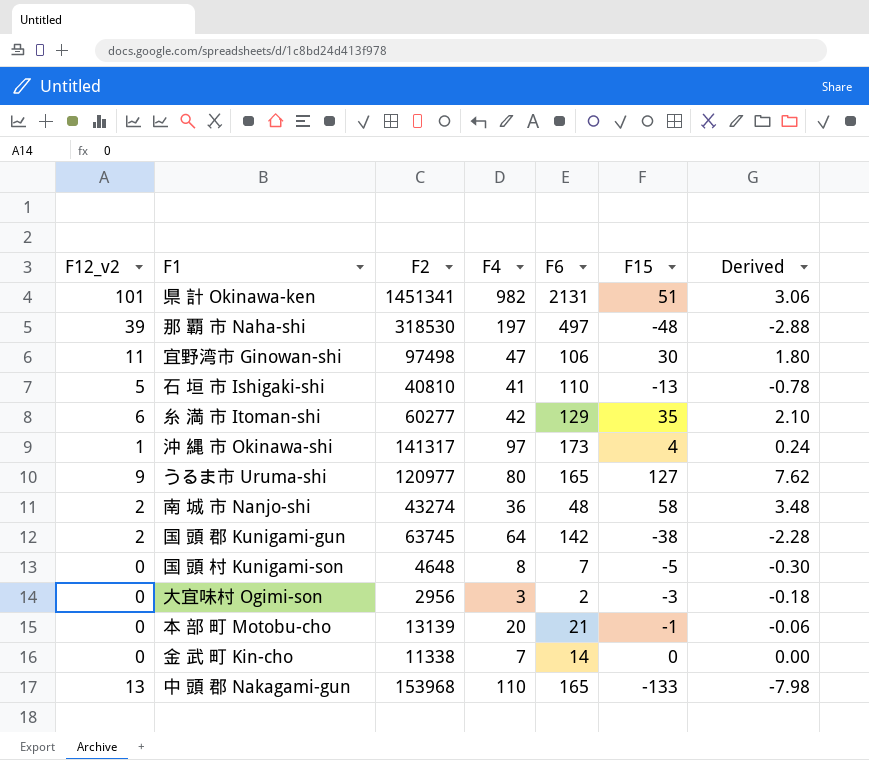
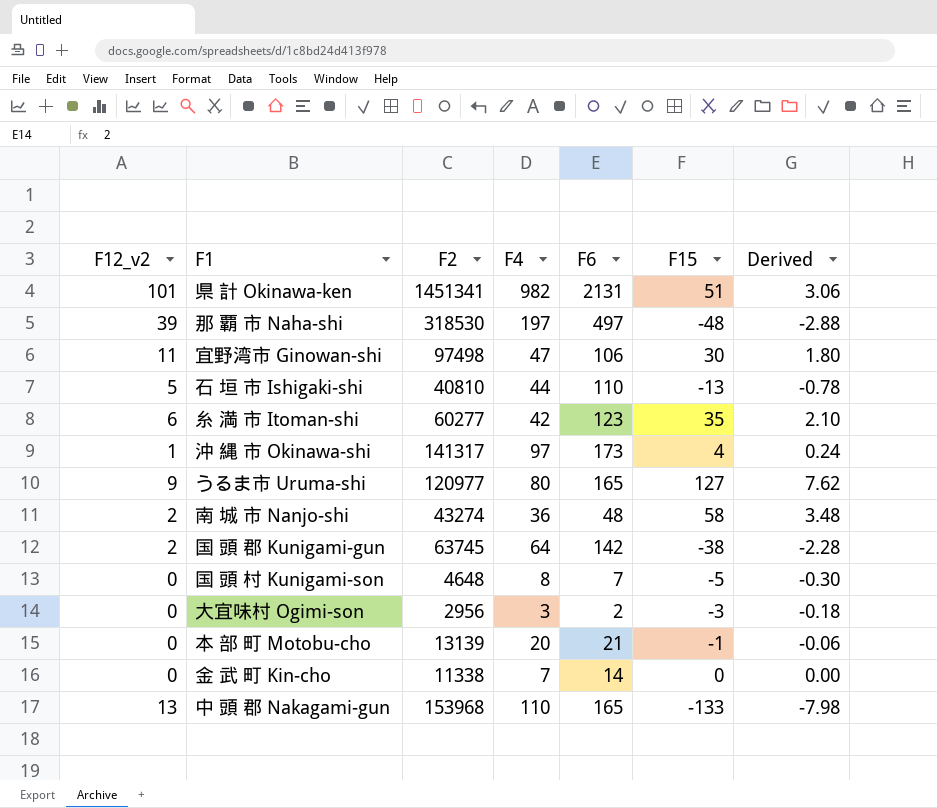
石 垣 市 Ishigaki-shi | F4: 41 -> 44
糸 満 市 Itoman-shi | F6: 129 -> 123

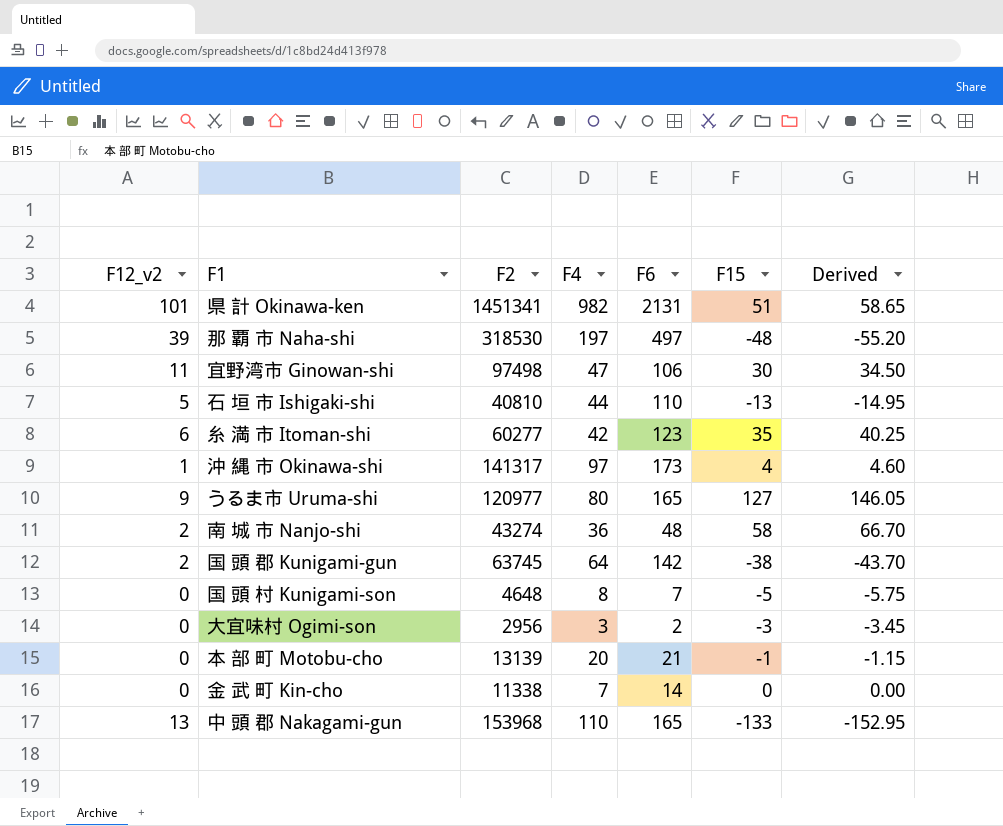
column Derived | formula: [F15] * 0.06 -> [F15] * 1.15

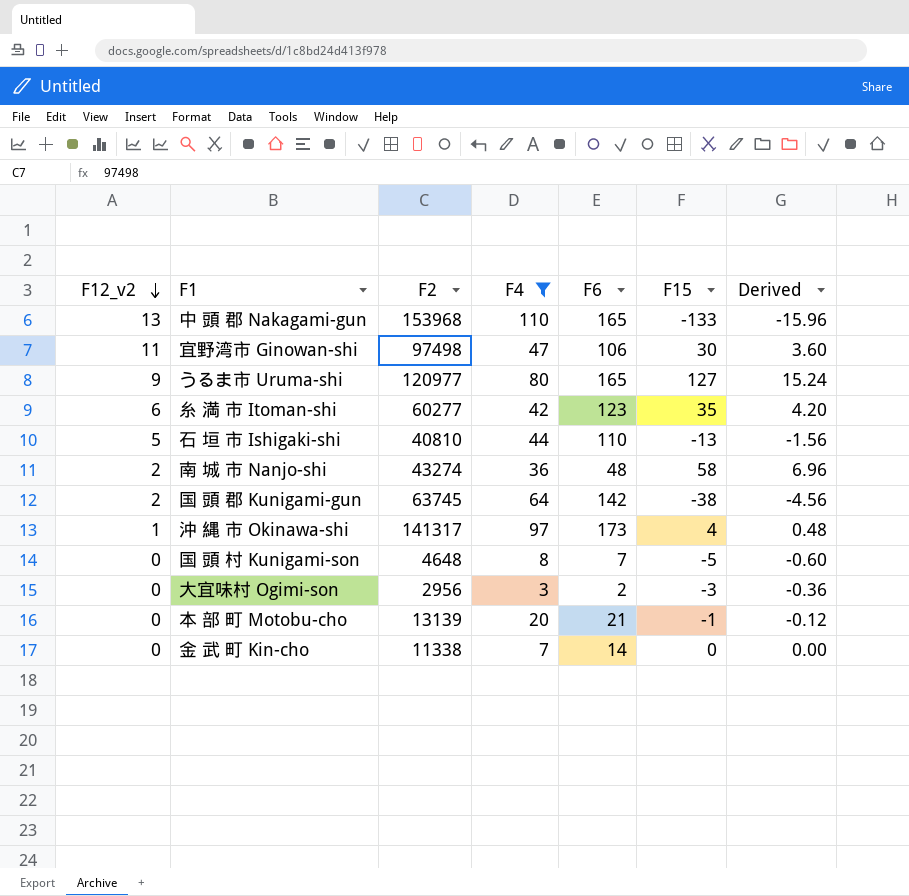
filter: none -> F4 <= 110
row order: none -> F12_v2 descending
column Derived | formula: [F15] * 1.15 -> [F15] * 0.12

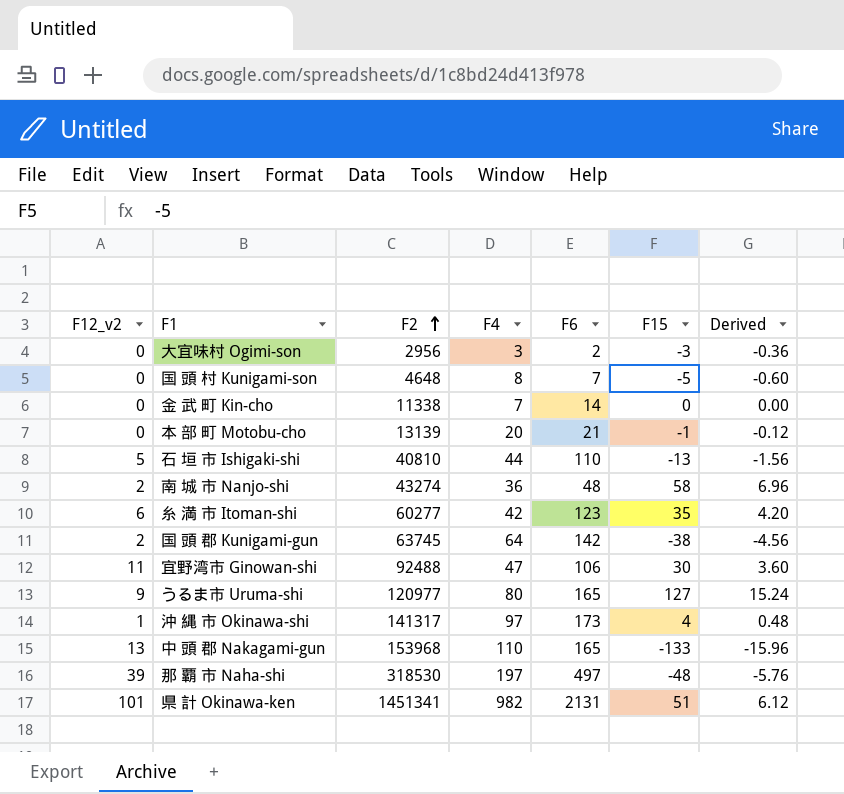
filter: F4 <= 110 -> none
row order: F12_v2 descending -> F2 ascending
宜野湾市 Ginowan-shi | F2: 97498 -> 92488

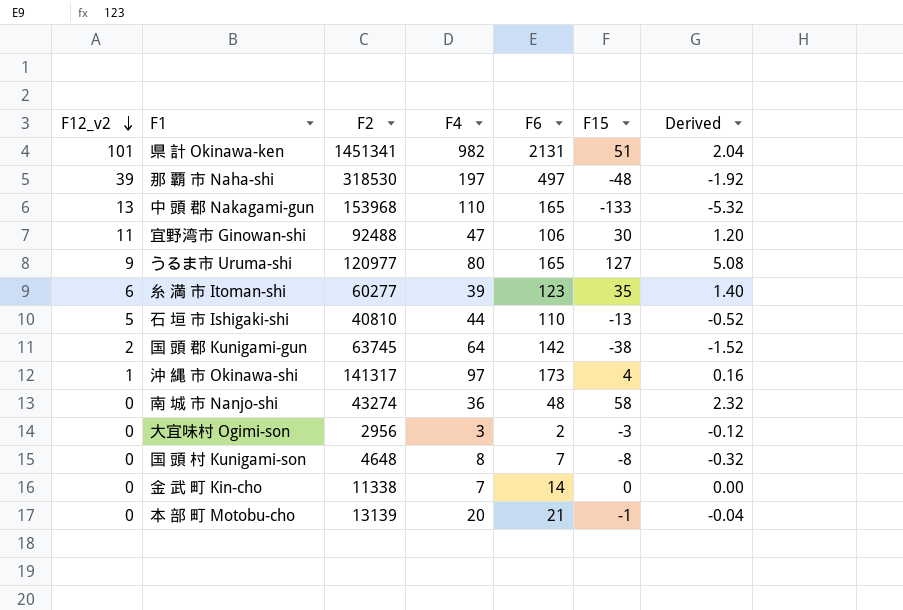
row order: F2 ascending -> F12_v2 descending
column Derived | formula: [F15] * 0.12 -> [F15] * 0.04
糸 満 市 Itoman-shi | F4: 42 -> 39
南 城 市 Nanjo-shi | F12_v2: 2 -> 0
国 頭 村 Kunigami-son | F15: -5 -> -8

